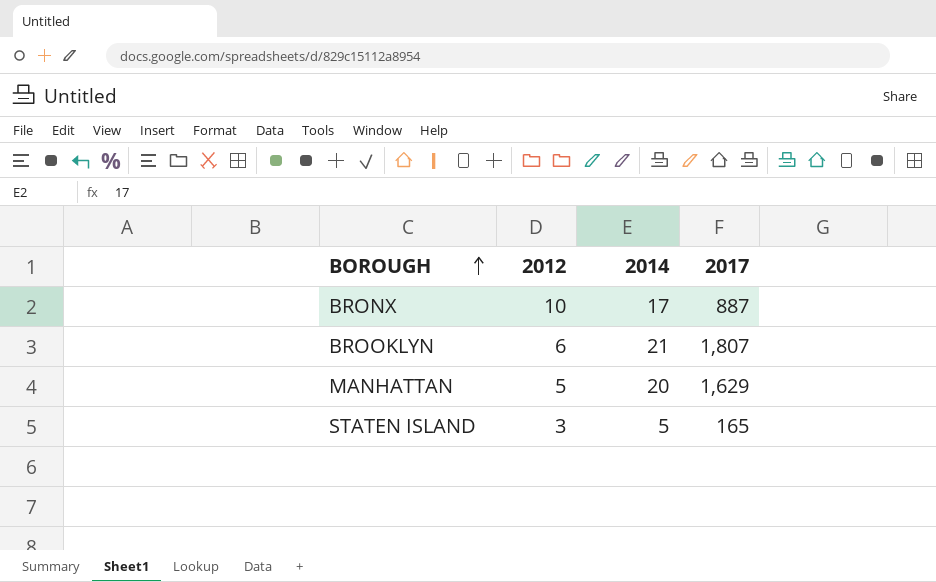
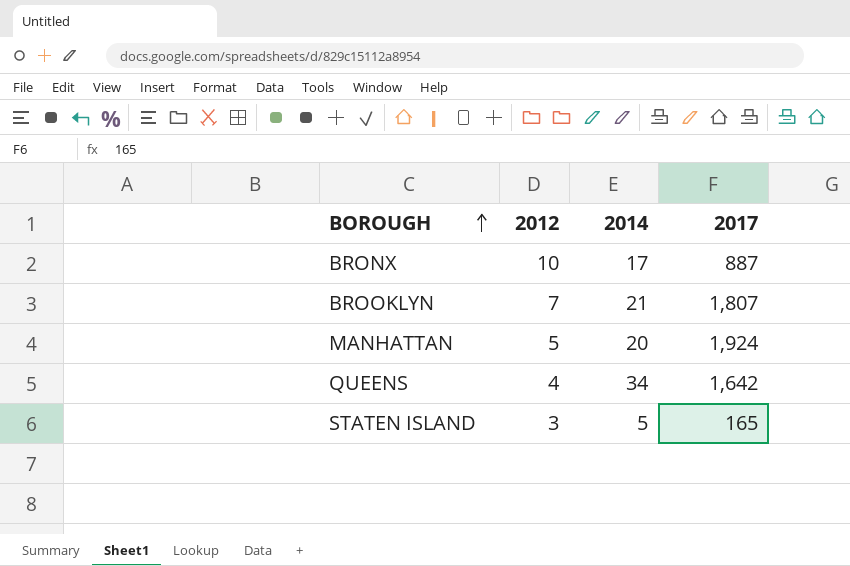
BROOKLYN | 2012: 6 -> 7
MANHATTAN | 2017: 1,629 -> 1,924
row QUEENS: none -> 4 | 34 | 1,642

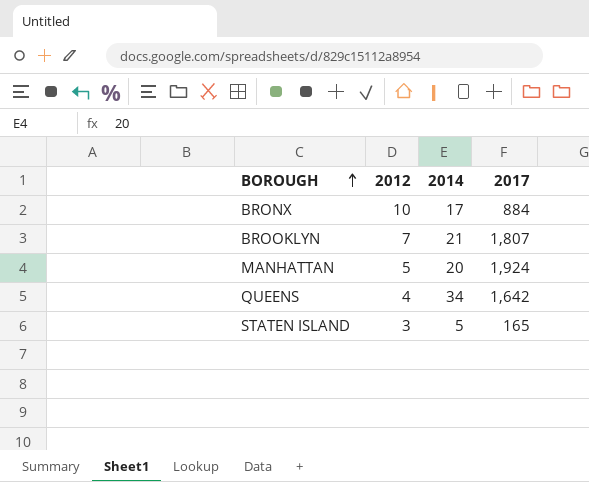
BRONX | 2017: 887 -> 884

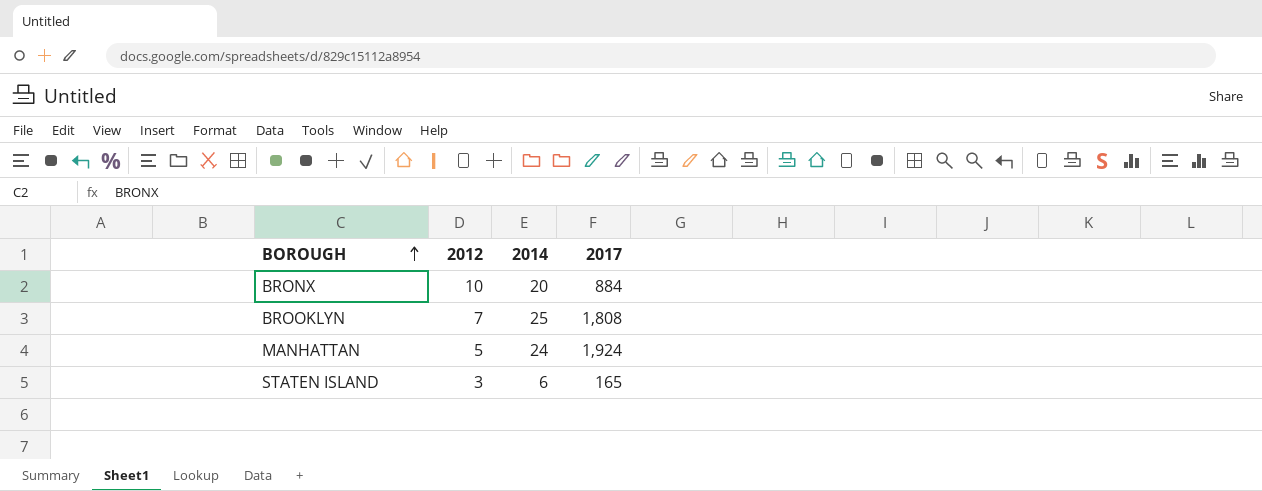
row QUEENS: 4 | 34 | 1,642 -> none
BRONX | 2014: 17 -> 20
BROOKLYN | 2014: 21 -> 25
BROOKLYN | 2017: 1,807 -> 1,808
MANHATTAN | 2014: 20 -> 24
STATEN ISLAND | 2014: 5 -> 6

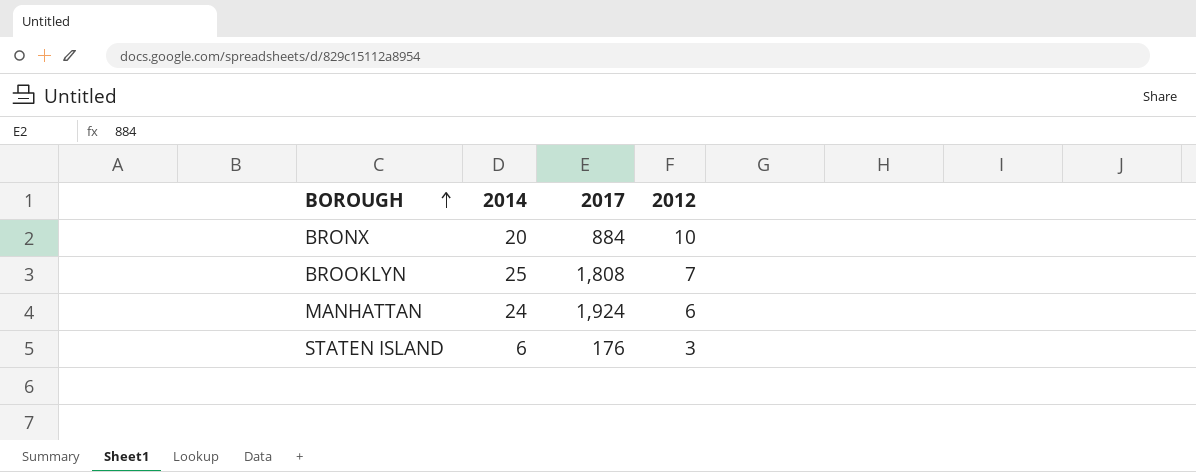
column 2012 | position: 2 -> 4
MANHATTAN | 2012: 5 -> 6
STATEN ISLAND | 2017: 165 -> 176

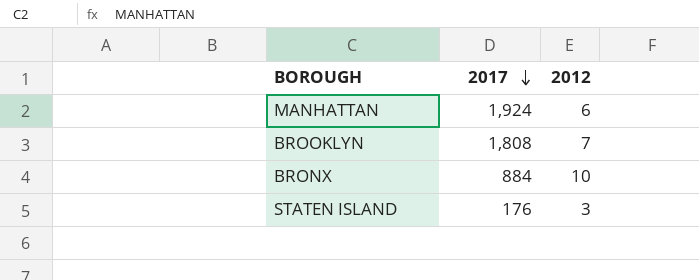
row order: BOROUGH ascending -> 2017 descending
column 2014 | position: 2 -> none

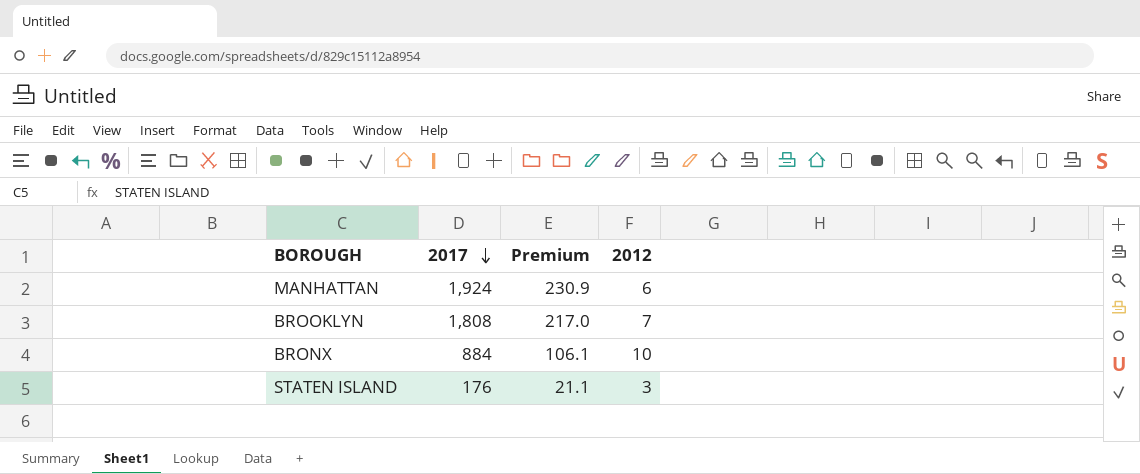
column Premium | formula: none -> [2017] * 0.12

